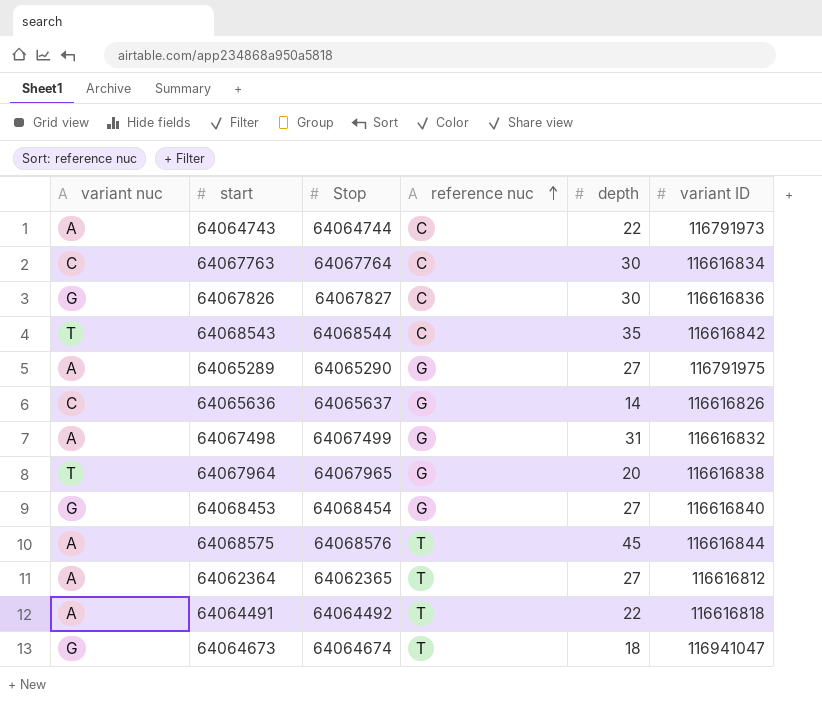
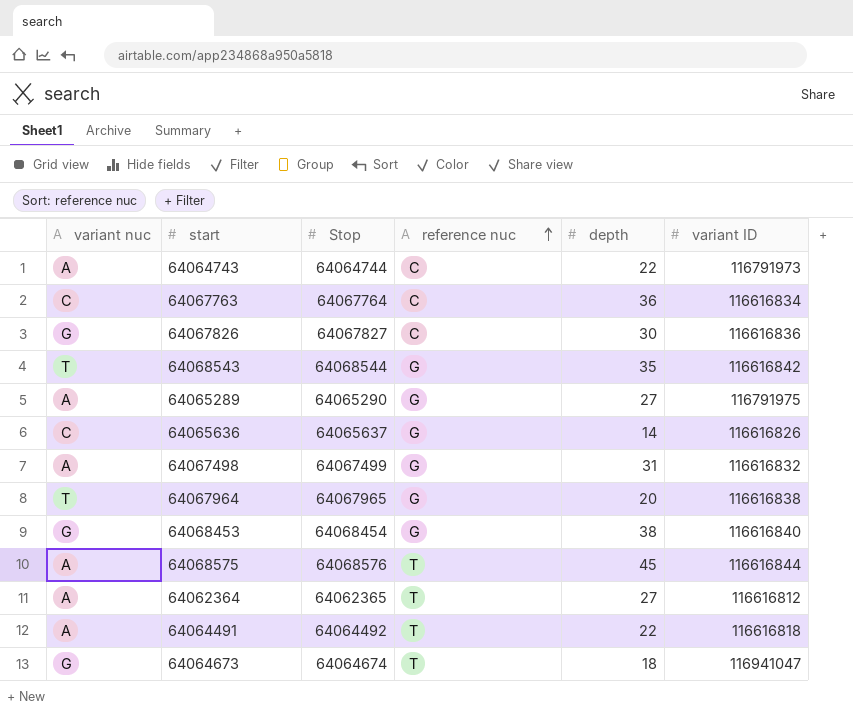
64067763 | depth: 30 -> 36
64068543 | reference nuc: C -> G
64068453 | depth: 27 -> 38

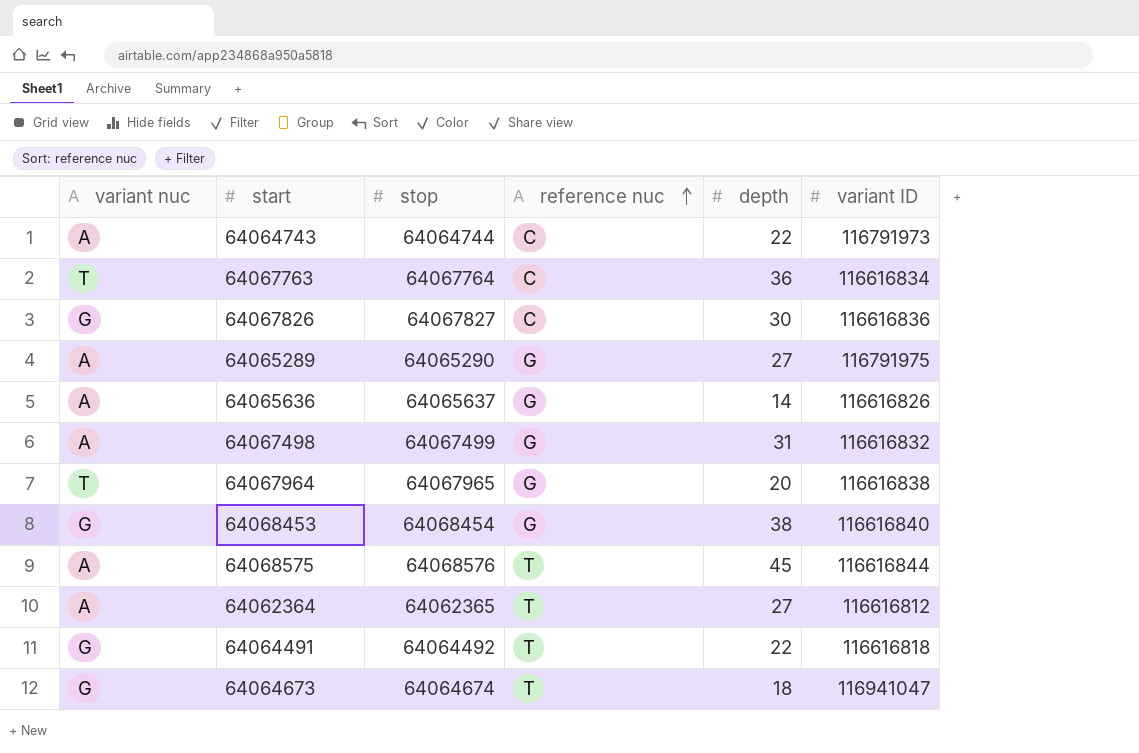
column name: Stop -> stop
row 64068543: T | 64068544 | G | 35 | 116616842 -> none
64067763 | variant nuc: C -> T
64065636 | variant nuc: C -> A
64064491 | variant nuc: A -> G

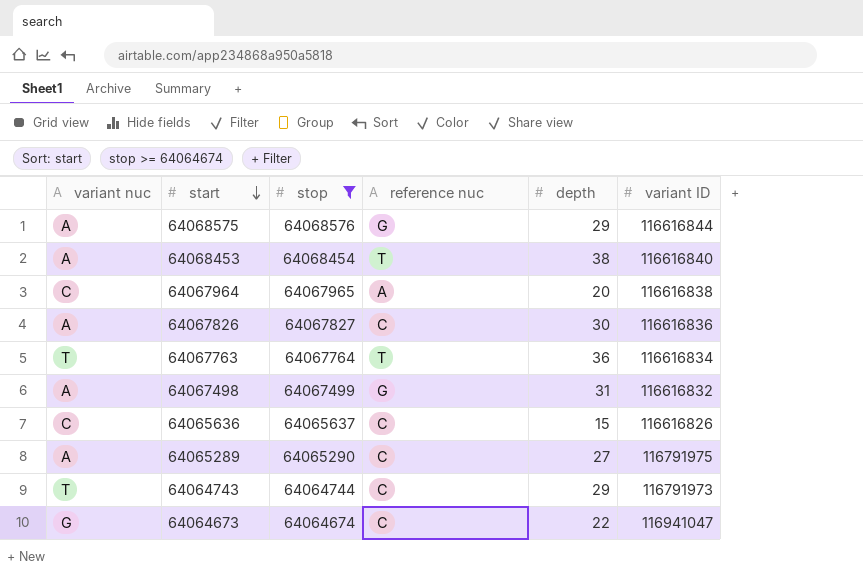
filter: none -> stop >= 64064674
row order: reference nuc ascending -> start descending
64068575 | reference nuc: T -> G
64068575 | depth: 45 -> 29
64068453 | variant nuc: G -> A
64068453 | reference nuc: G -> T
64067964 | variant nuc: T -> C
64067964 | reference nuc: G -> A
64067826 | variant nuc: G -> A
64067763 | reference nuc: C -> T
64065636 | variant nuc: A -> C
64065636 | reference nuc: G -> C
64065636 | depth: 14 -> 15
64065289 | reference nuc: G -> C
64064743 | variant nuc: A -> T
64064743 | depth: 22 -> 29
64064673 | reference nuc: T -> C
64064673 | depth: 18 -> 22

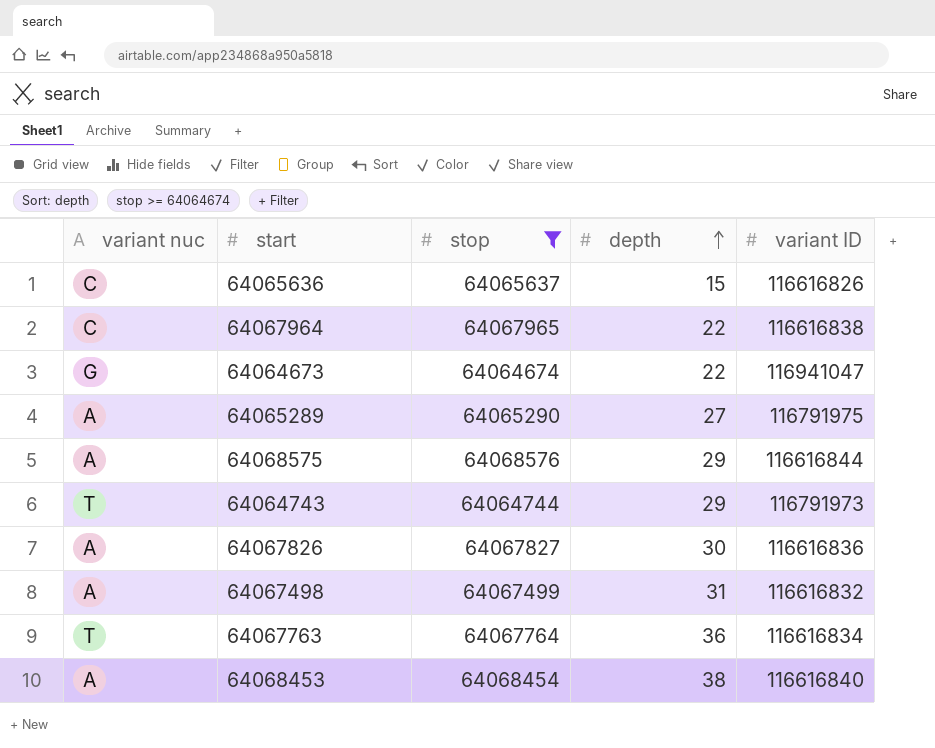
row order: start descending -> depth ascending
column reference nuc | position: 4 -> none
64067964 | depth: 20 -> 22

